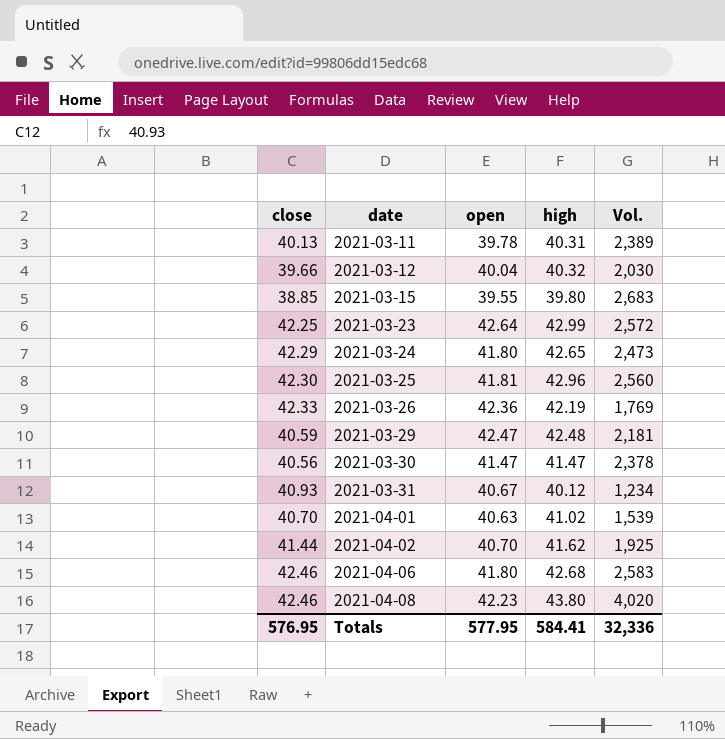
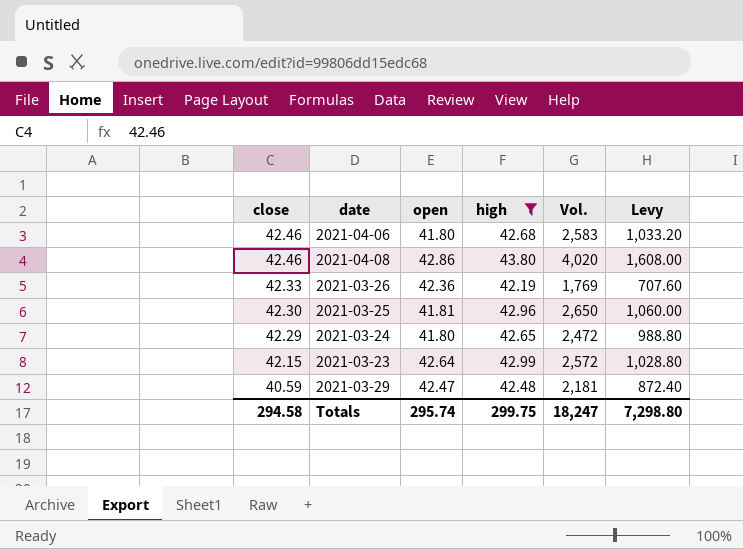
filter: none -> high >= 42.19
row order: date ascending -> close descending
column Levy | formula: none -> [Vol.] * 0.4
2021-04-08 | open: 42.23 -> 42.86
2021-03-25 | Vol.: 2,560 -> 2,650
2021-03-24 | Vol.: 2,473 -> 2,472
2021-03-23 | close: 42.25 -> 42.15
Totals | close: 576.95 -> 294.58
Totals | open: 577.95 -> 295.74
Totals | high: 584.41 -> 299.75
Totals | Vol.: 32,336 -> 18,247

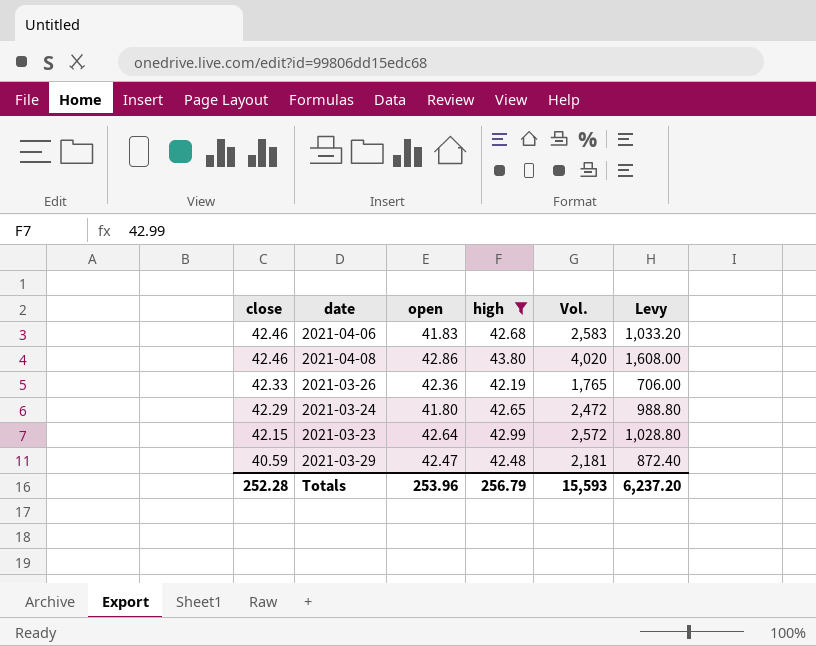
row 2021-03-25: 42.30 | 41.81 | 42.96 | 2,650 | 1,060.00 -> none
2021-04-06 | open: 41.80 -> 41.83
2021-03-26 | Vol.: 1,769 -> 1,765
2021-03-26 | Levy: 707.60 -> 706.00
Totals | close: 294.58 -> 252.28
Totals | open: 295.74 -> 253.96
Totals | high: 299.75 -> 256.79
Totals | Vol.: 18,247 -> 15,593
Totals | Levy: 7,298.80 -> 6,237.20

